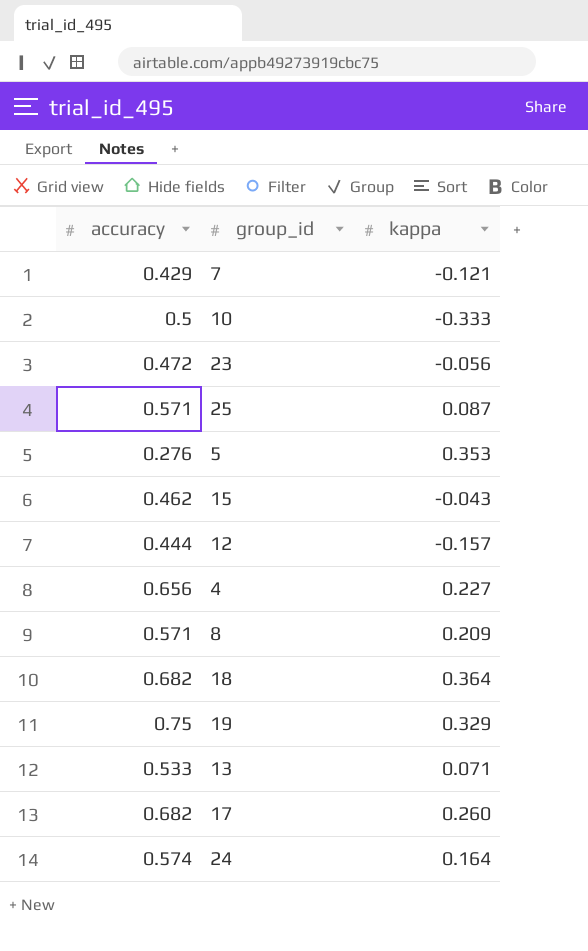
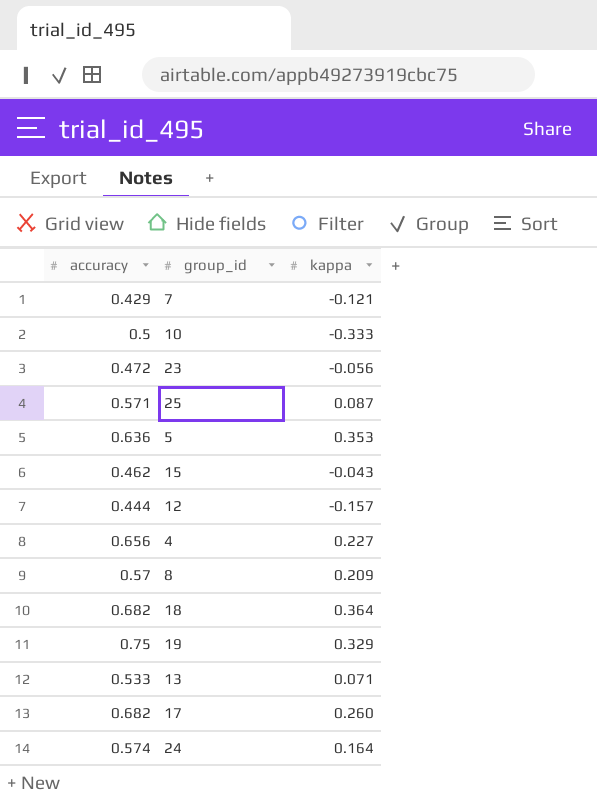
5 | accuracy: 0.276 -> 0.636
8 | accuracy: 0.571 -> 0.57

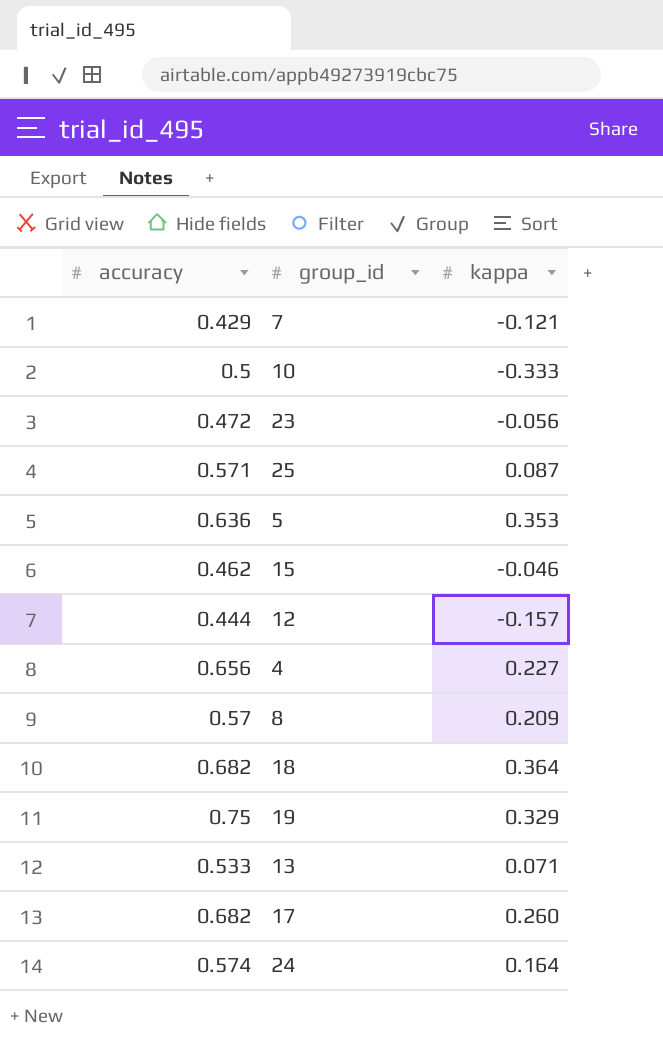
15 | kappa: -0.043 -> -0.046

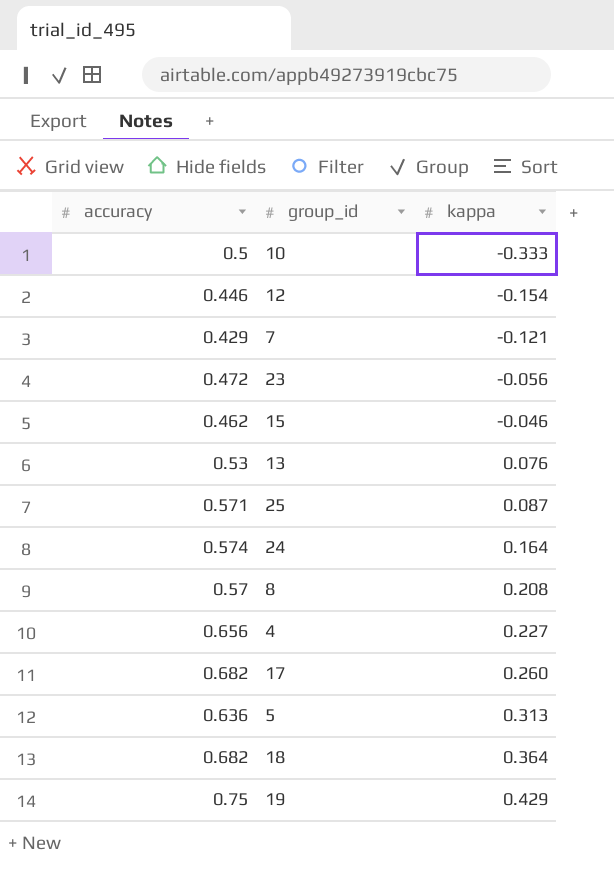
row order: none -> kappa ascending
12 | accuracy: 0.444 -> 0.446
12 | kappa: -0.157 -> -0.154
13 | accuracy: 0.533 -> 0.53
13 | kappa: 0.071 -> 0.076
8 | kappa: 0.209 -> 0.208
5 | kappa: 0.353 -> 0.313
19 | kappa: 0.329 -> 0.429

